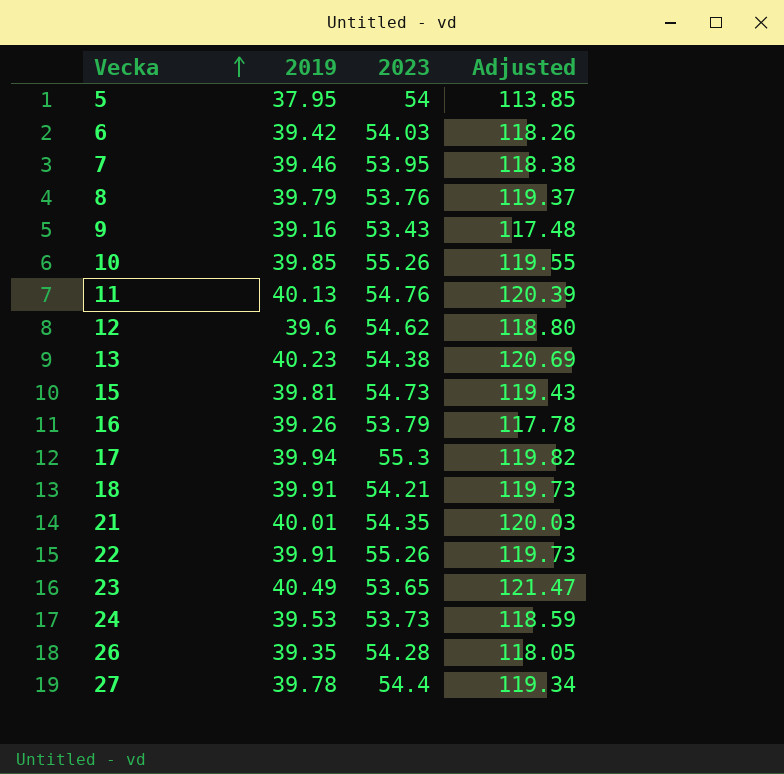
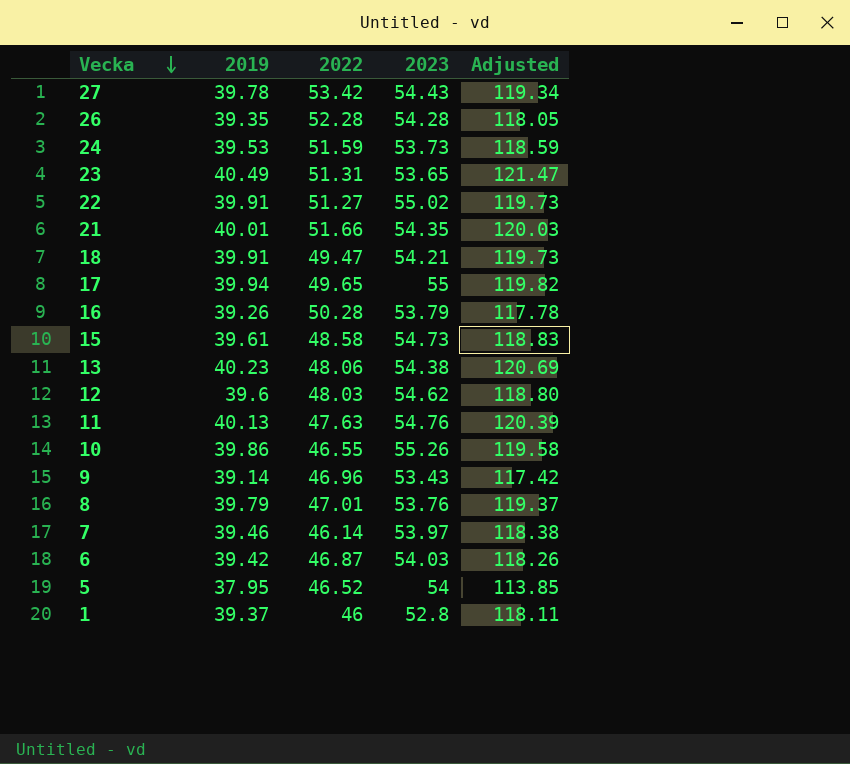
row order: Vecka ascending -> Vecka descending
column 2022 | position: none -> 3
27 | 2023: 54.4 -> 54.43
22 | 2023: 55.26 -> 55.02
17 | 2023: 55.3 -> 55
15 | 2019: 39.81 -> 39.61
15 | Adjusted: 119.43 -> 118.83
10 | 2019: 39.85 -> 39.86
10 | Adjusted: 119.55 -> 119.58
9 | 2019: 39.16 -> 39.14
9 | Adjusted: 117.48 -> 117.42
7 | 2023: 53.95 -> 53.97
row 1: none -> 39.37 | 46 | 52.8 | 118.11

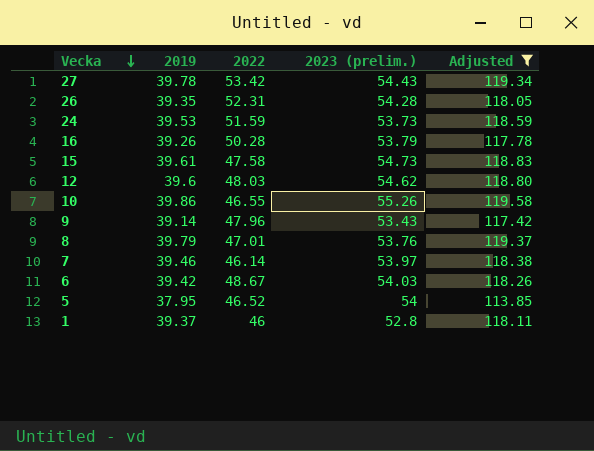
filter: none -> Adjusted <= 119.58
column name: 2023 -> 2023 (prelim.)
26 | 2022: 52.28 -> 52.31
15 | 2022: 48.58 -> 47.58
9 | 2022: 46.96 -> 47.96
6 | 2022: 46.87 -> 48.67

